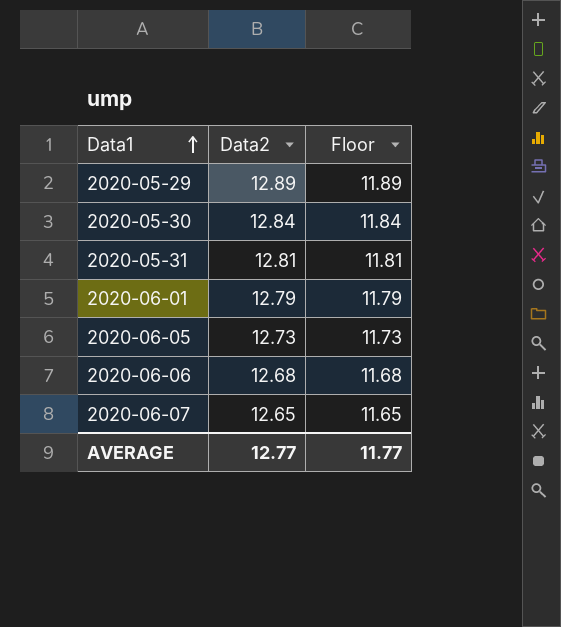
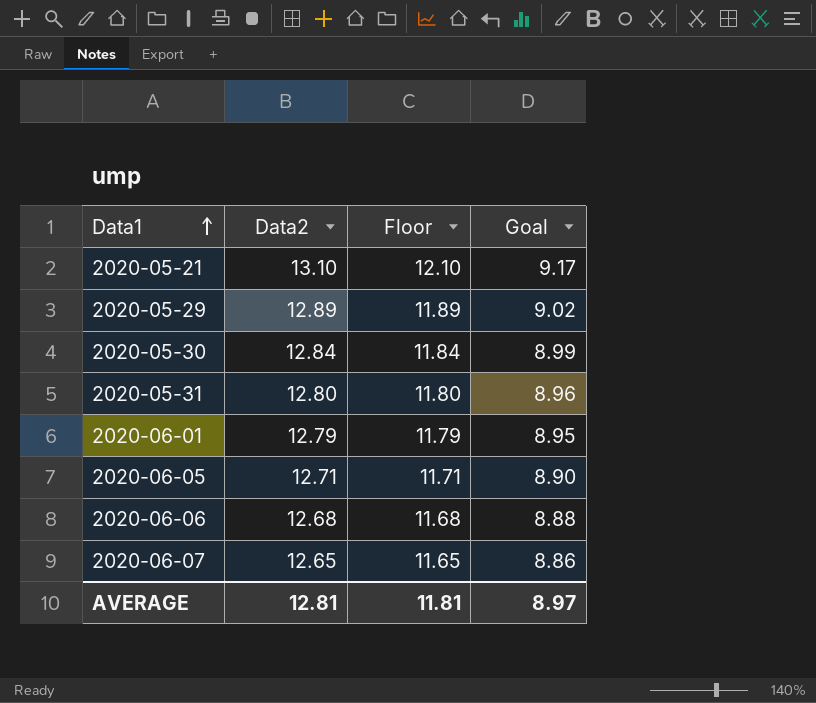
column Goal | formula: none -> [Data2] * 0.7
row 2020-05-21: none -> 13.10 | 12.10 | 9.17
2020-05-31 | Data2: 12.81 -> 12.80
2020-05-31 | Floor: 11.81 -> 11.80
2020-06-05 | Data2: 12.73 -> 12.71
2020-06-05 | Floor: 11.73 -> 11.71
AVERAGE | Data2: 12.77 -> 12.81
AVERAGE | Floor: 11.77 -> 11.81

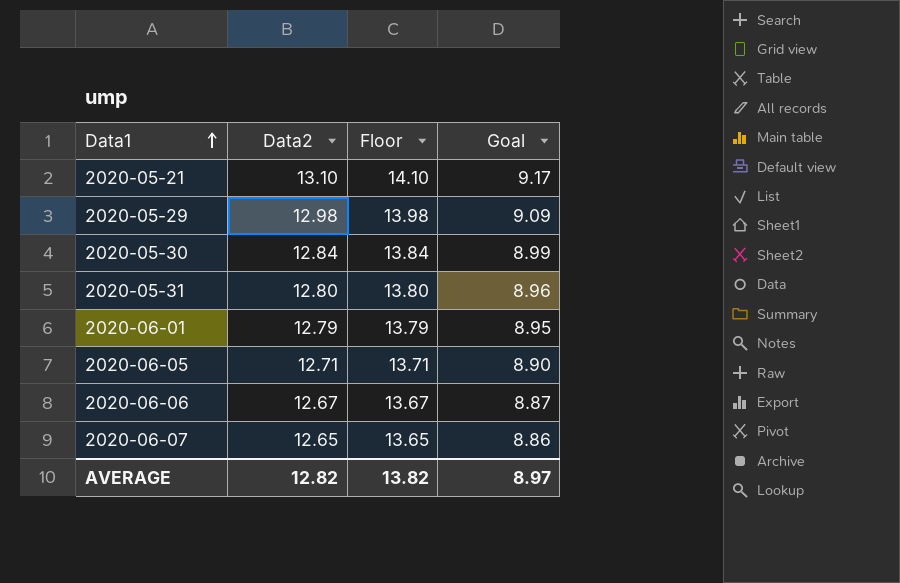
column Floor | formula: [Data2] - 1 -> [Data2] + 1
2020-05-29 | Data2: 12.89 -> 12.98
2020-05-29 | Goal: 9.02 -> 9.09
2020-06-06 | Data2: 12.68 -> 12.67
2020-06-06 | Goal: 8.88 -> 8.87
AVERAGE | Data2: 12.81 -> 12.82
AVERAGE | Floor: 11.81 -> 13.82

